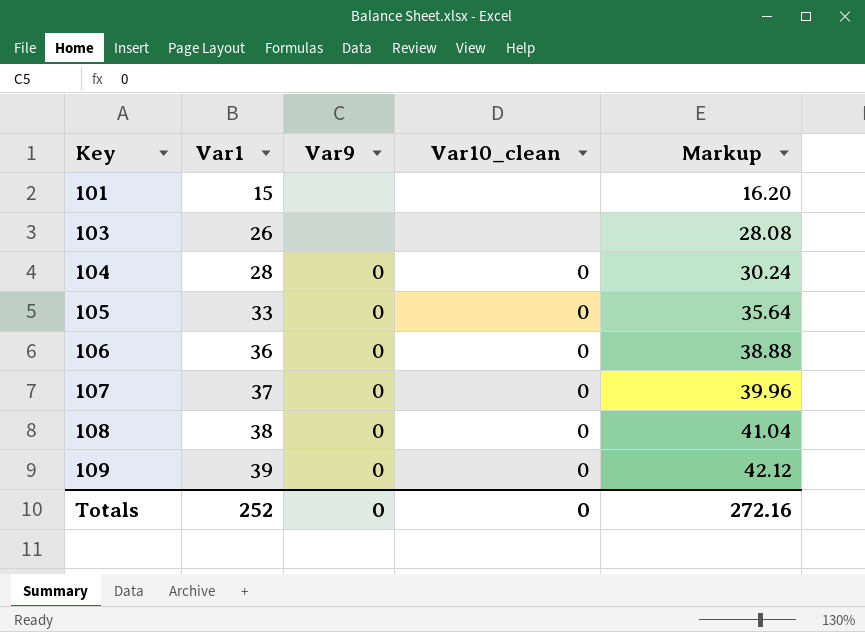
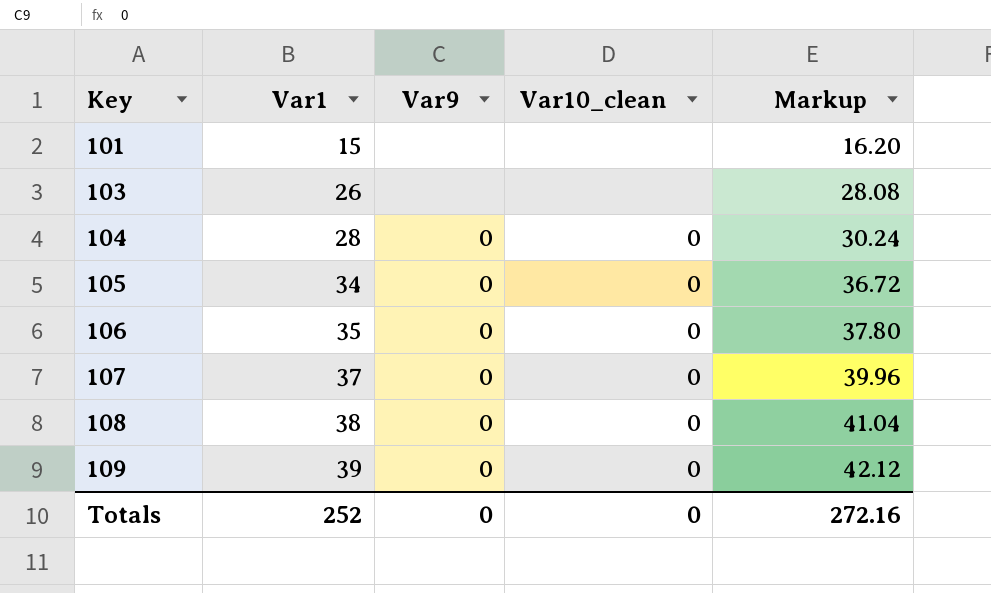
105 | Var1: 33 -> 34
105 | Markup: 35.64 -> 36.72
106 | Var1: 36 -> 35
106 | Markup: 38.88 -> 37.80

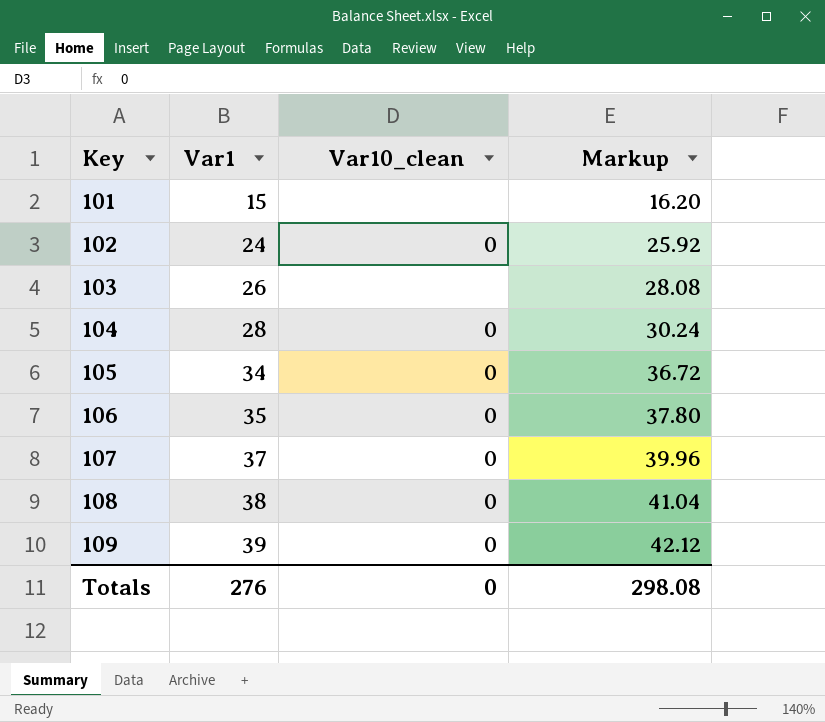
column Var9 | position: 3 -> none
row 102: none -> 24 | 0 | 25.92
Totals | Var1: 252 -> 276
Totals | Markup: 272.16 -> 298.08

